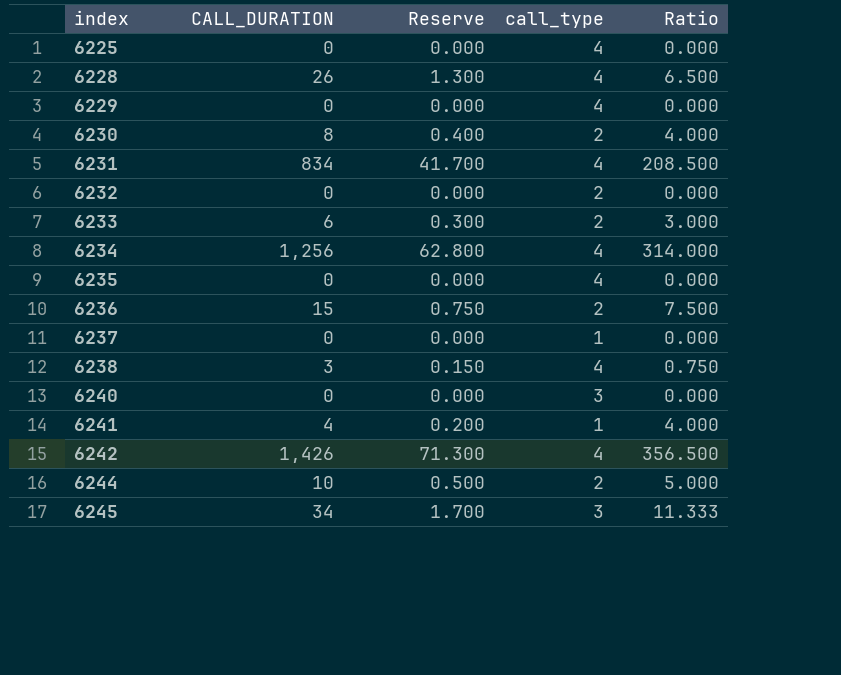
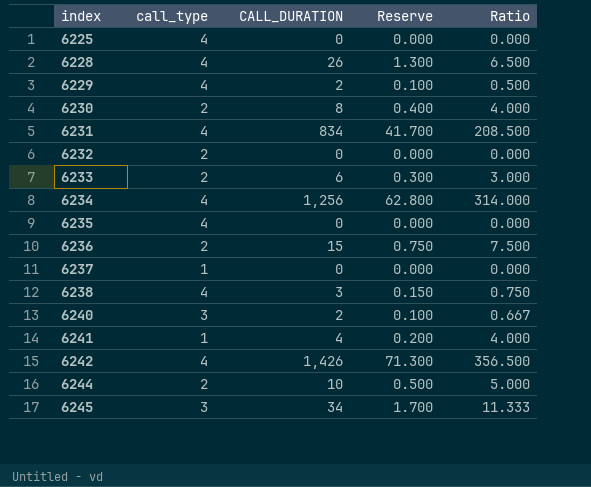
column call_type | position: 4 -> 2
6229 | CALL_DURATION: 0 -> 2
6229 | Reserve: 0.000 -> 0.100
6229 | Ratio: 0.000 -> 0.500
6240 | CALL_DURATION: 0 -> 2
6240 | Reserve: 0.000 -> 0.100
6240 | Ratio: 0.000 -> 0.667

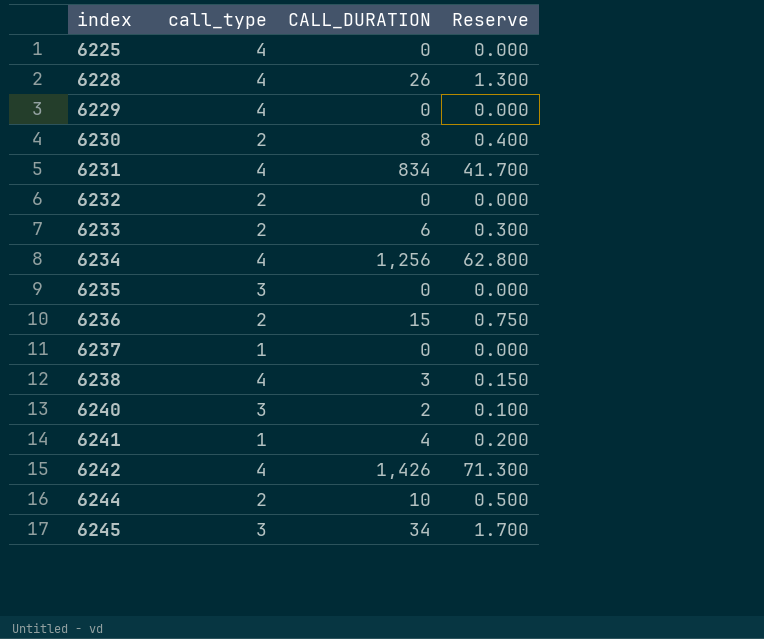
column Ratio | formula: [CALL_DURATION] / [call_type] -> none
6229 | CALL_DURATION: 2 -> 0
6229 | Reserve: 0.100 -> 0.000
6235 | call_type: 4 -> 3

